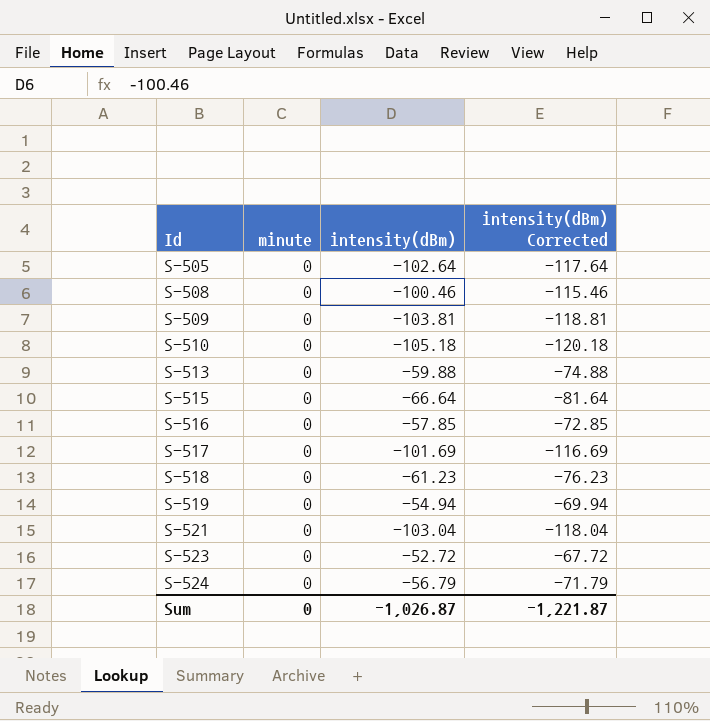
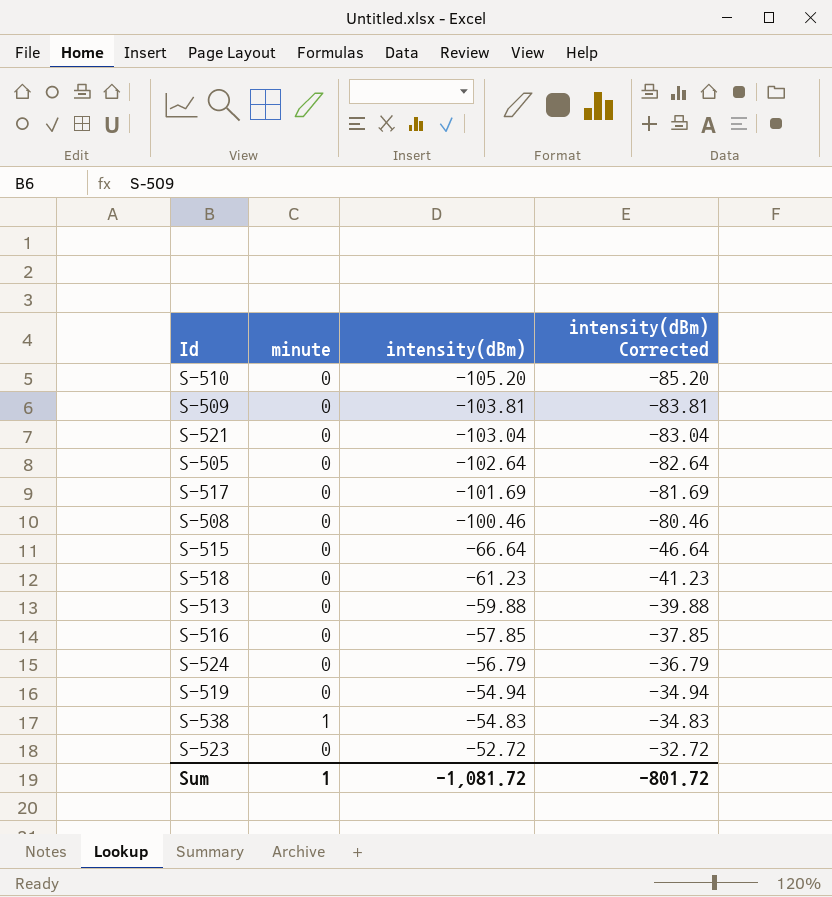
row order: Id ascending -> intensity(dBm) ascending
column intensity(dBm) Corrected | formula: [intensity(dBm)] - 15 -> [intensity(dBm)] + 20
S-510 | intensity(dBm): -105.18 -> -105.20
row S-538: none -> 1 | -54.83 | -34.83
Sum | minute: 0 -> 1
Sum | intensity(dBm): -1,026.87 -> -1,081.72
Sum | intensity(dBm) Corrected: -1,221.87 -> -801.72

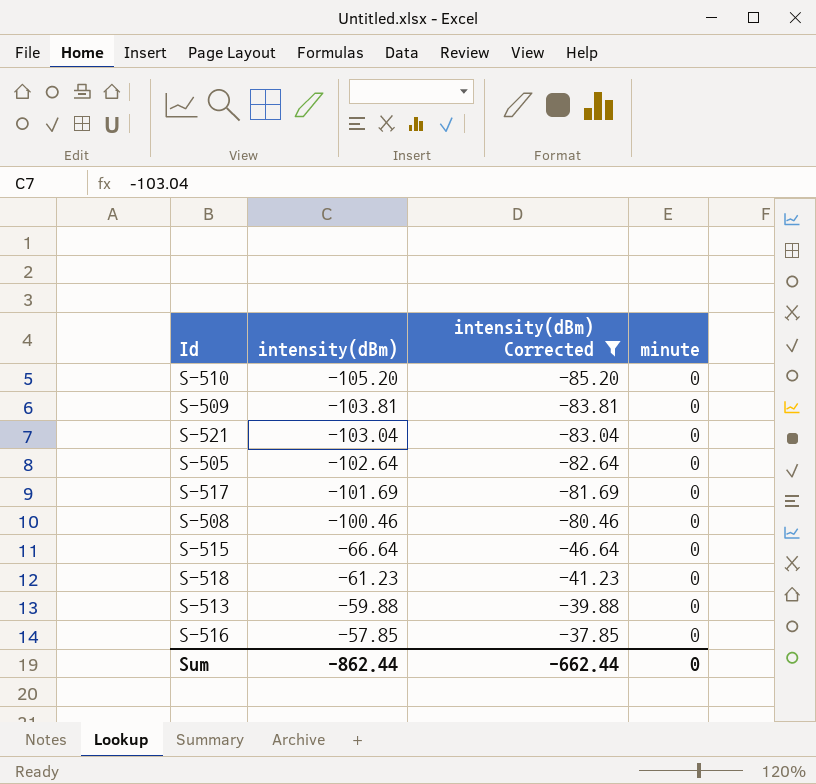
filter: none -> intensity(dBm) Corrected <= -37.85
column minute | position: 2 -> 4
Sum | intensity(dBm): -1,081.72 -> -862.44
Sum | intensity(dBm) Corrected: -801.72 -> -662.44
Sum | minute: 1 -> 0

